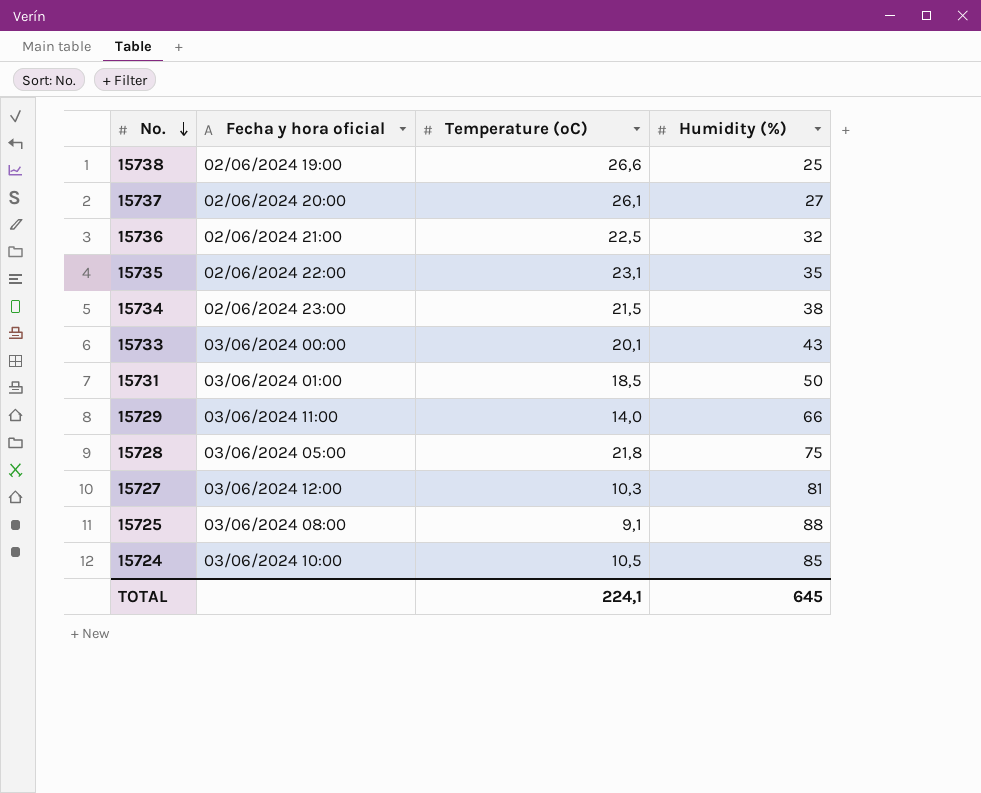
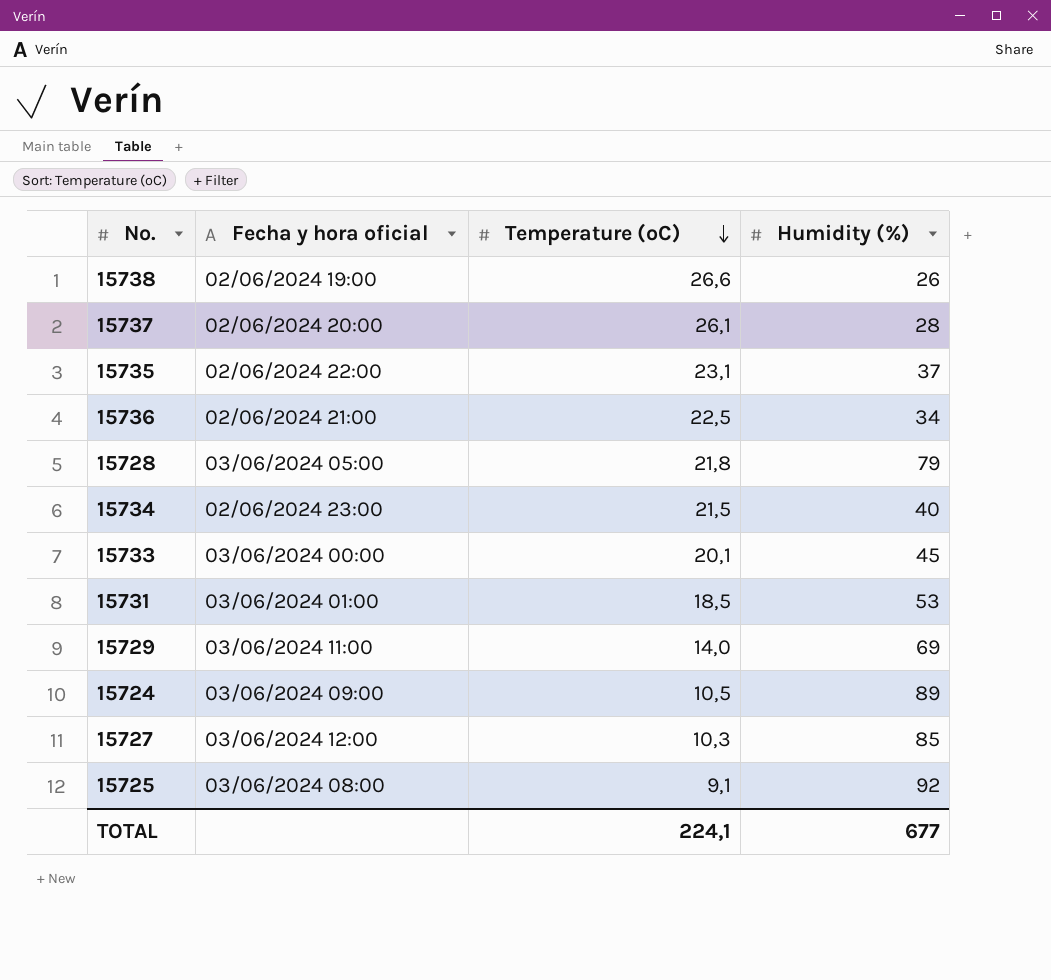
row order: No. descending -> Temperature (ºC) descending
15738 | Humidity (%): 25 -> 26
15737 | Humidity (%): 27 -> 28
15735 | Humidity (%): 35 -> 37
15736 | Humidity (%): 32 -> 34
15728 | Humidity (%): 75 -> 79
15734 | Humidity (%): 38 -> 40
15733 | Humidity (%): 43 -> 45
15731 | Humidity (%): 50 -> 53
15729 | Humidity (%): 66 -> 69
15724 | Fecha y hora oficial: 03/06/2024 10:00 -> 03/06/2024 09:00
15724 | Humidity (%): 85 -> 89
15727 | Humidity (%): 81 -> 85
15725 | Humidity (%): 88 -> 92
TOTAL | Humidity (%): 645 -> 677

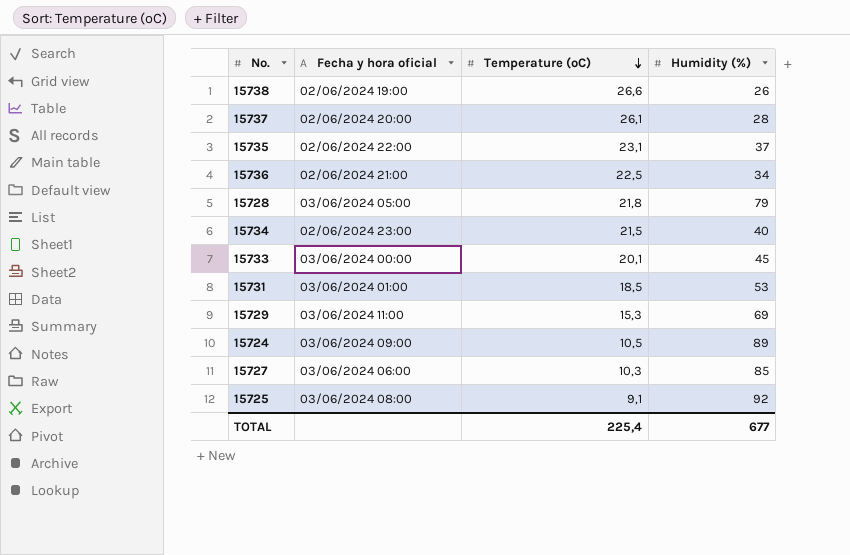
15729 | Temperature (ºC): 14,0 -> 15,3
15727 | Fecha y hora oficial: 03/06/2024 12:00 -> 03/06/2024 06:00
TOTAL | Temperature (ºC): 224,1 -> 225,4

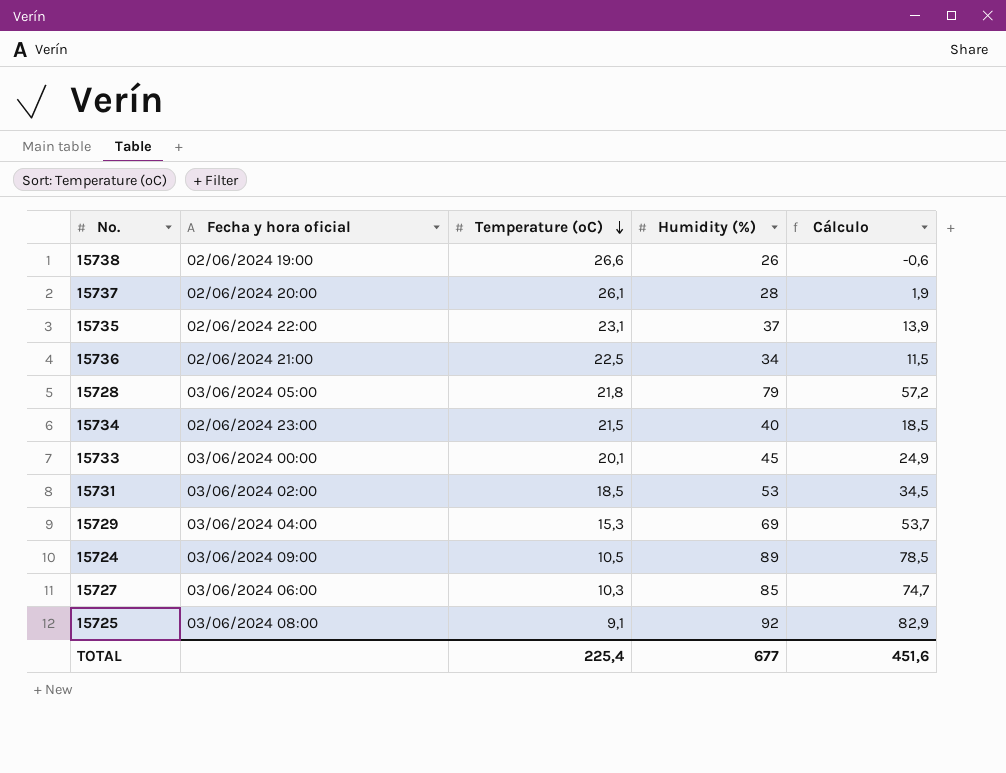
column Cálculo | formula: none -> [Humidity (%)] - [Temperature (ºC)]
15731 | Fecha y hora oficial: 03/06/2024 01:00 -> 03/06/2024 02:00
15729 | Fecha y hora oficial: 03/06/2024 11:00 -> 03/06/2024 04:00

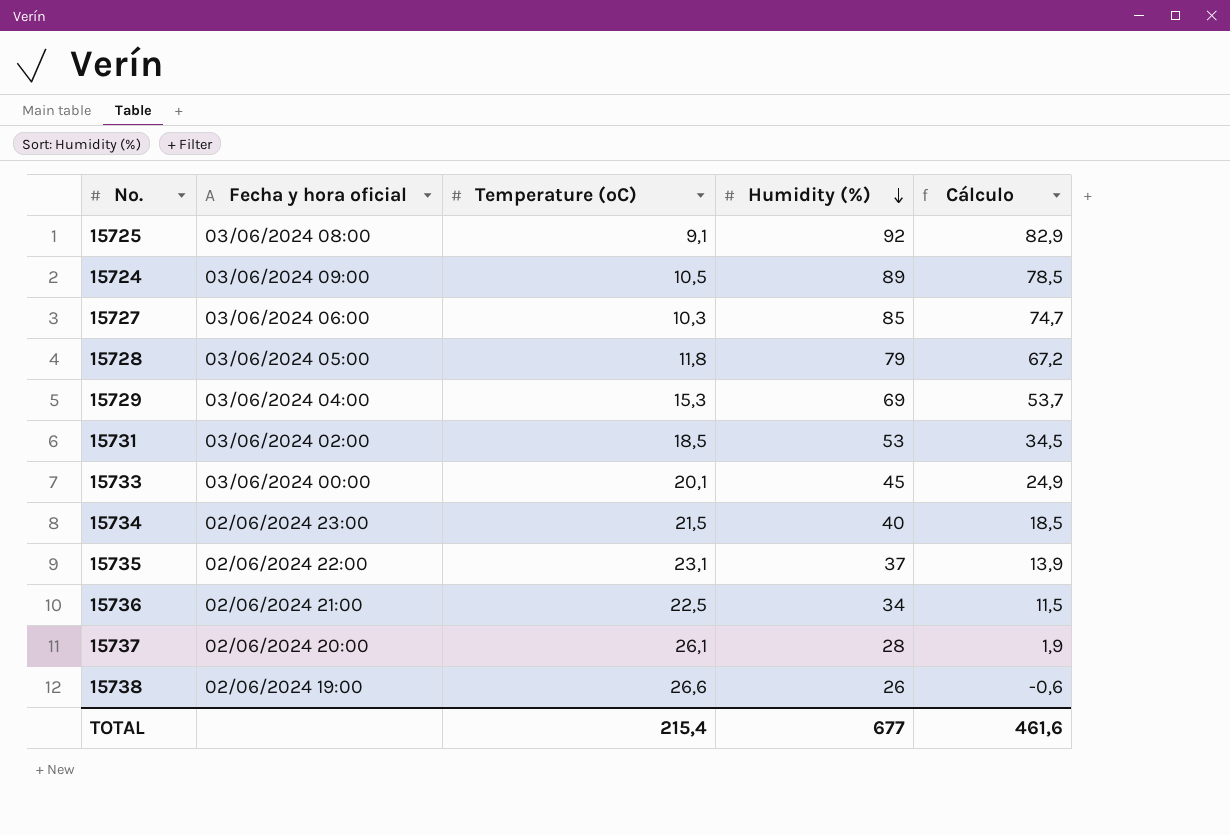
row order: Temperature (ºC) descending -> Humidity (%) descending
15728 | Temperature (ºC): 21,8 -> 11,8
15728 | Cálculo: 57,2 -> 67,2
TOTAL | Temperature (ºC): 225,4 -> 215,4
TOTAL | Cálculo: 451,6 -> 461,6

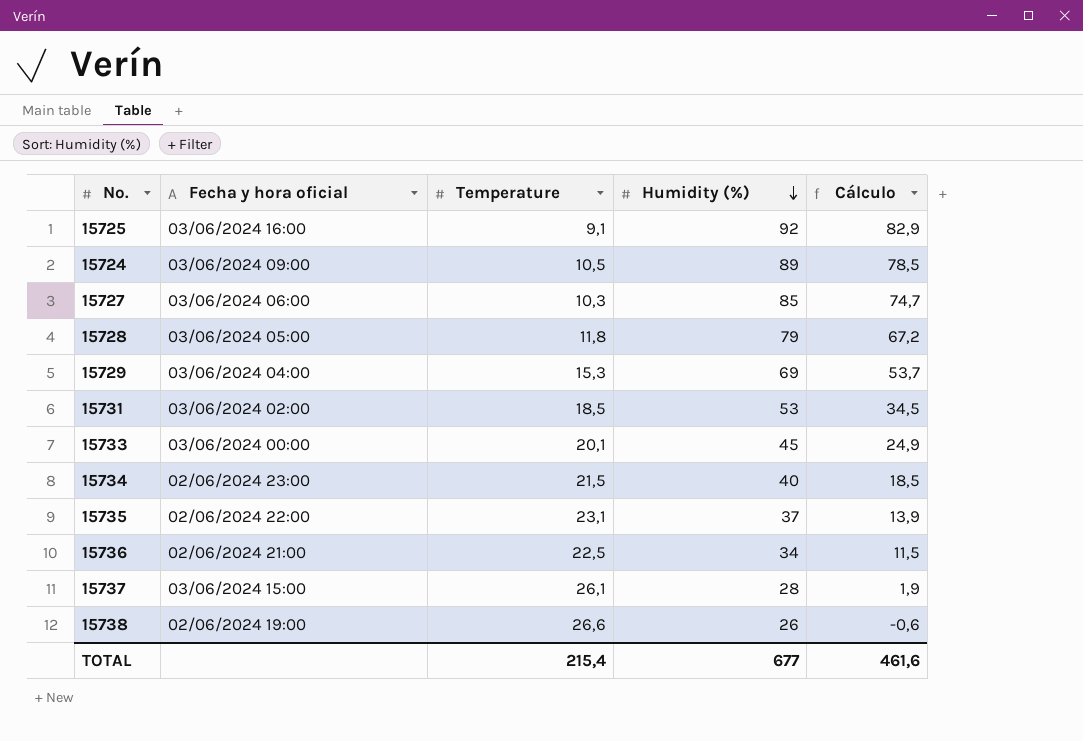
column name: Temperature (ºC) -> Temperature
15725 | Fecha y hora oficial: 03/06/2024 08:00 -> 03/06/2024 16:00
15737 | Fecha y hora oficial: 02/06/2024 20:00 -> 03/06/2024 15:00

